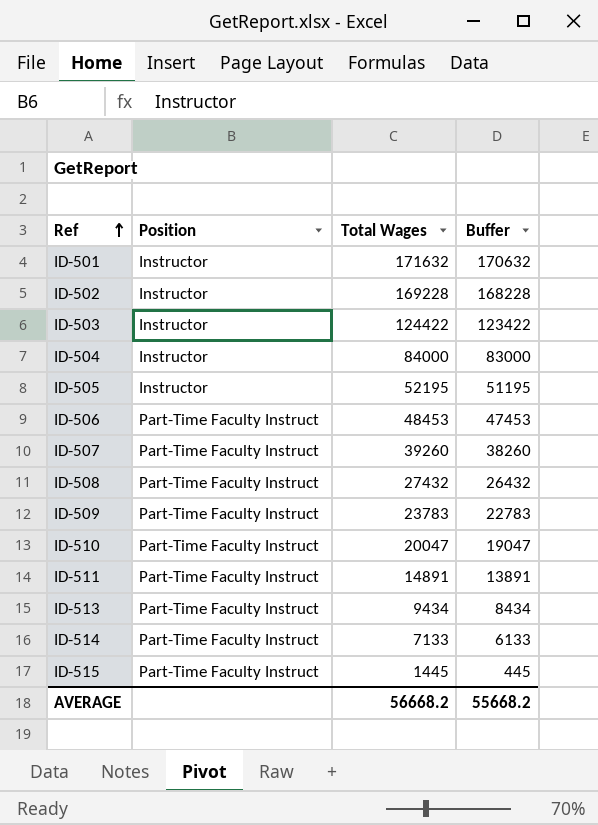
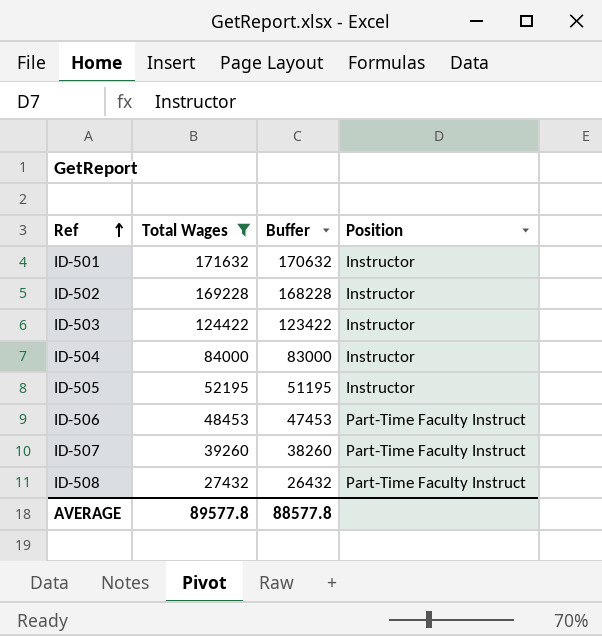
filter: none -> Total Wages >= 27432
column Position | position: 2 -> 4
AVERAGE | Total Wages: 56668.2 -> 89577.8
AVERAGE | Buffer: 55668.2 -> 88577.8

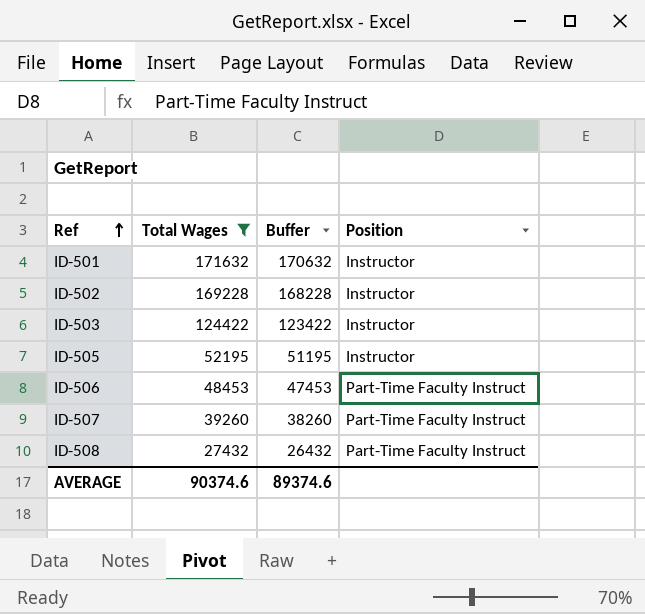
row ID-504: 84000 | 83000 | Instructor -> none
AVERAGE | Total Wages: 89577.8 -> 90374.6
AVERAGE | Buffer: 88577.8 -> 89374.6

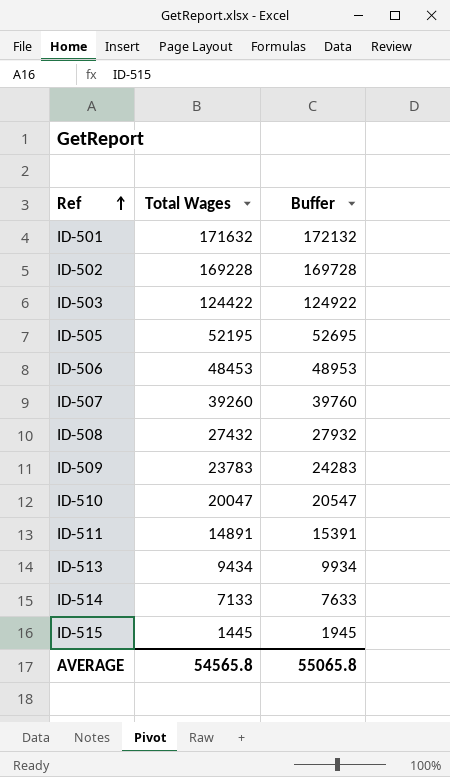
filter: Total Wages >= 27432 -> none
column Position | position: 4 -> none
column Buffer | formula: [Total Wages] - 1000 -> [Total Wages] + 500
AVERAGE | Total Wages: 90374.6 -> 54565.8
AVERAGE | Buffer: 89374.6 -> 55065.8

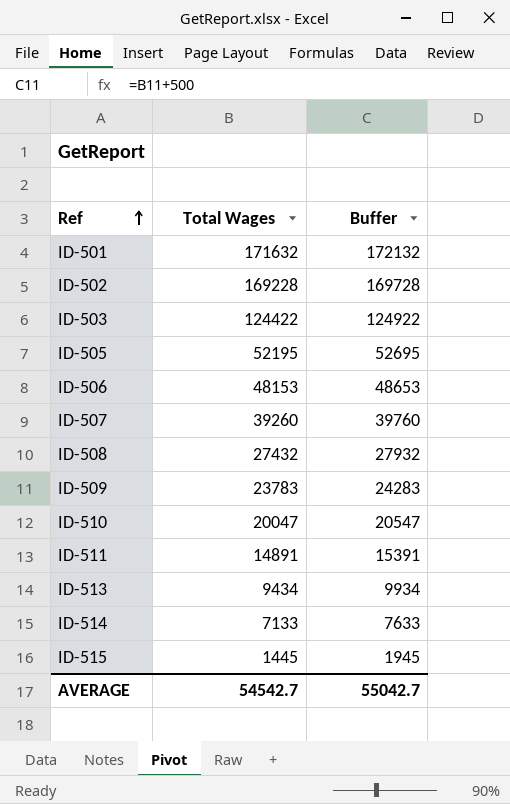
ID-506 | Total Wages: 48453 -> 48153
ID-506 | Buffer: 48953 -> 48653
AVERAGE | Total Wages: 54565.8 -> 54542.7
AVERAGE | Buffer: 55065.8 -> 55042.7

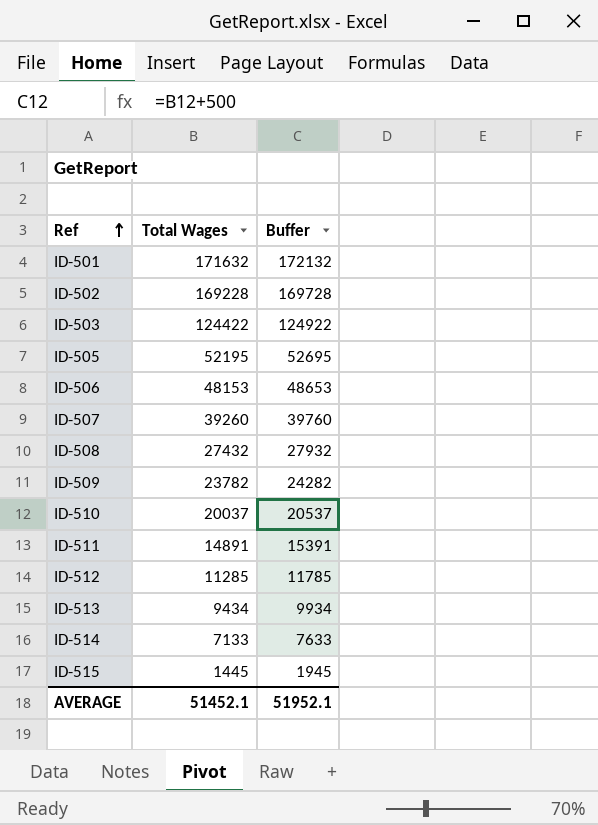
ID-509 | Total Wages: 23783 -> 23782
ID-509 | Buffer: 24283 -> 24282
ID-510 | Total Wages: 20047 -> 20037
ID-510 | Buffer: 20547 -> 20537
row ID-512: none -> 11285 | 11785
AVERAGE | Total Wages: 54542.7 -> 51452.1
AVERAGE | Buffer: 55042.7 -> 51952.1

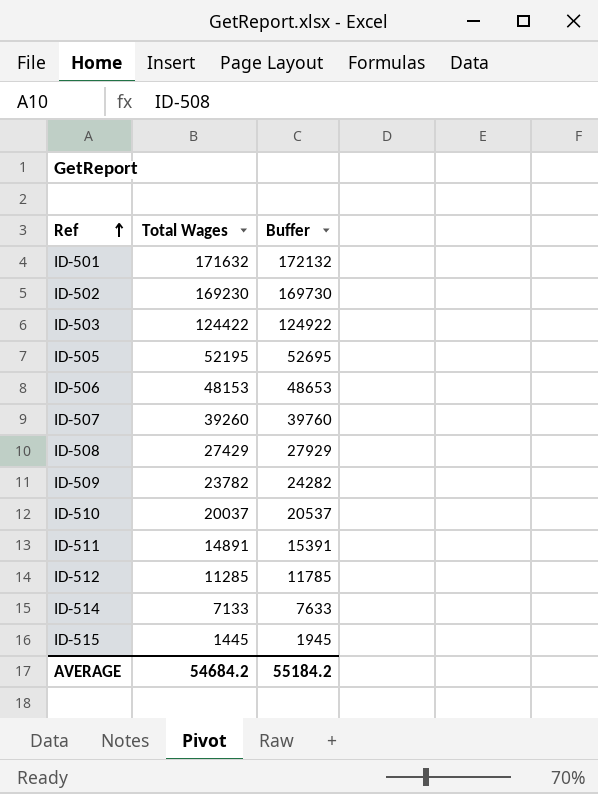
row ID-513: 9434 | 9934 -> none
ID-502 | Total Wages: 169228 -> 169230
ID-502 | Buffer: 169728 -> 169730
ID-508 | Total Wages: 27432 -> 27429
ID-508 | Buffer: 27932 -> 27929
AVERAGE | Total Wages: 51452.1 -> 54684.2
AVERAGE | Buffer: 51952.1 -> 55184.2

